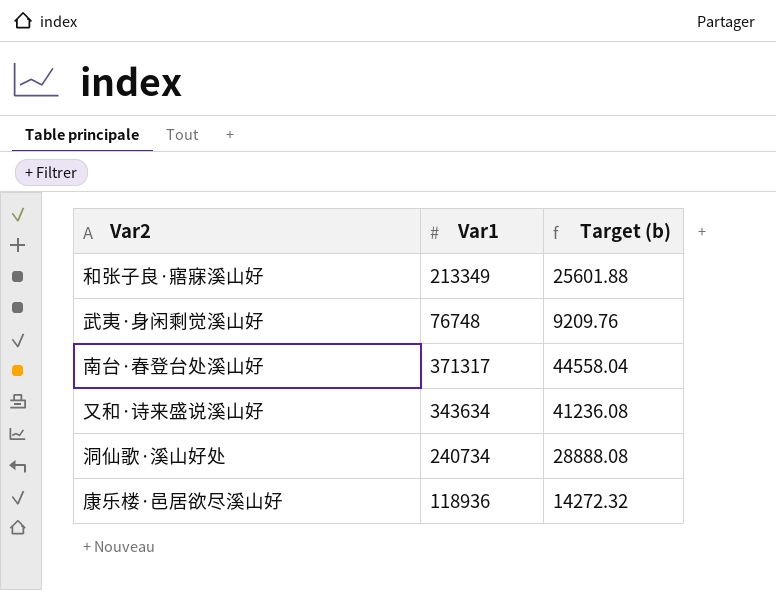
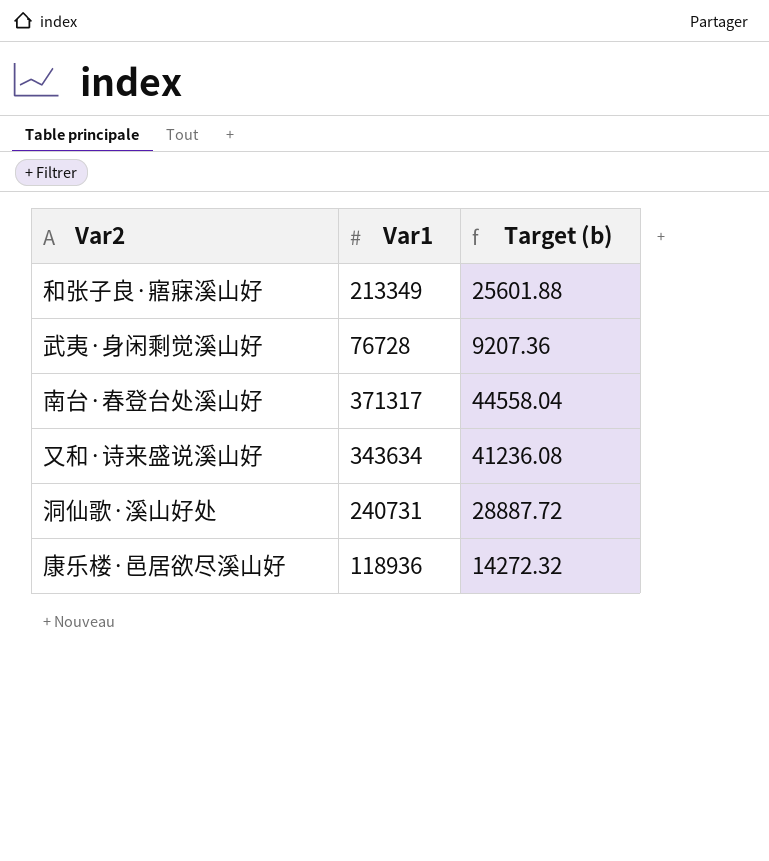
武夷·身闲剩觉溪山好 | Var1: 76748 -> 76728
武夷·身闲剩觉溪山好 | Target (b): 9209.76 -> 9207.36
洞仙歌·溪山好处 | Var1: 240734 -> 240731
洞仙歌·溪山好处 | Target (b): 28888.08 -> 28887.72

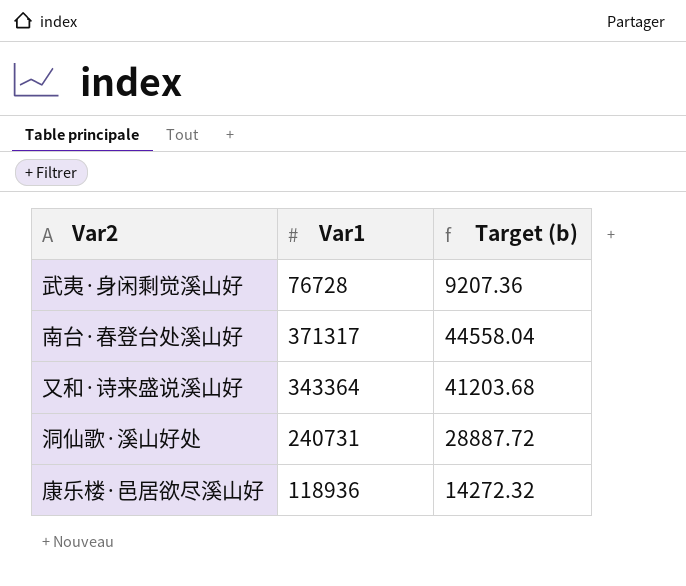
row 和张子良·寤寐溪山好: 213349 | 25601.88 -> none
又和·诗来盛说溪山好 | Var1: 343634 -> 343364
又和·诗来盛说溪山好 | Target (b): 41236.08 -> 41203.68

